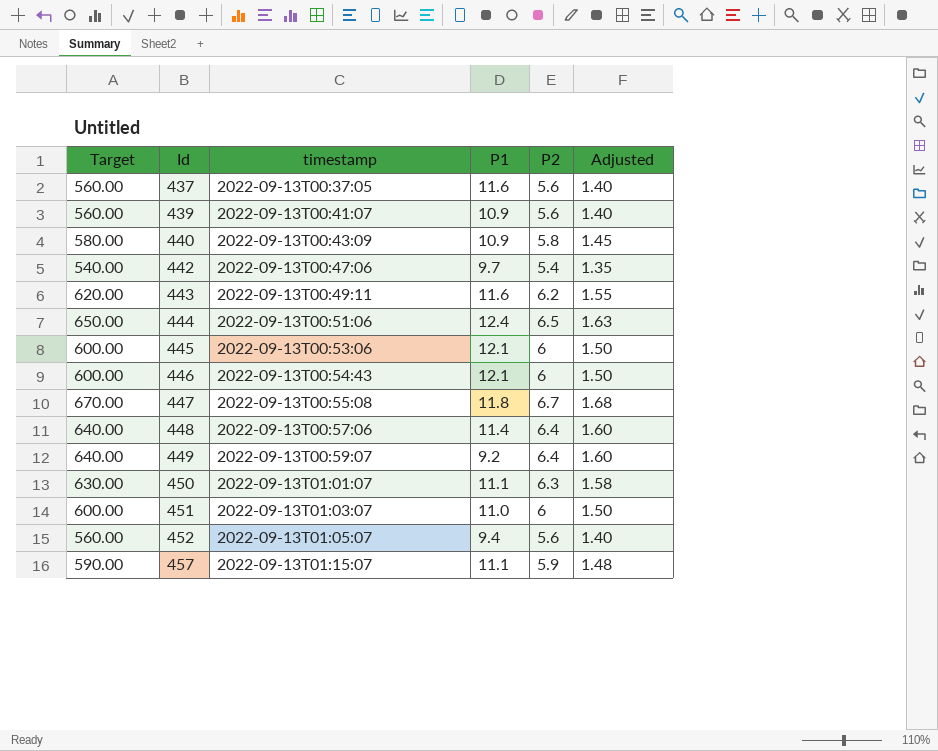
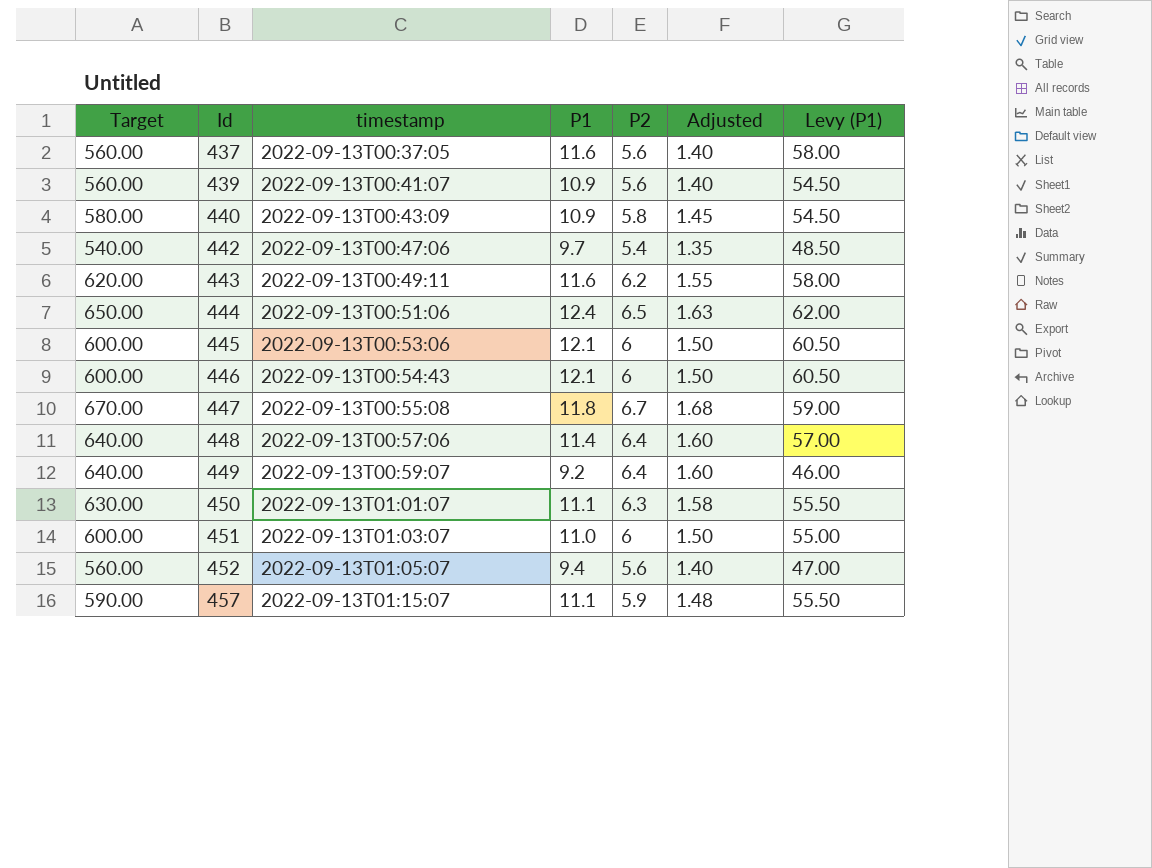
column Levy (P1) | formula: none -> [P1] * 5

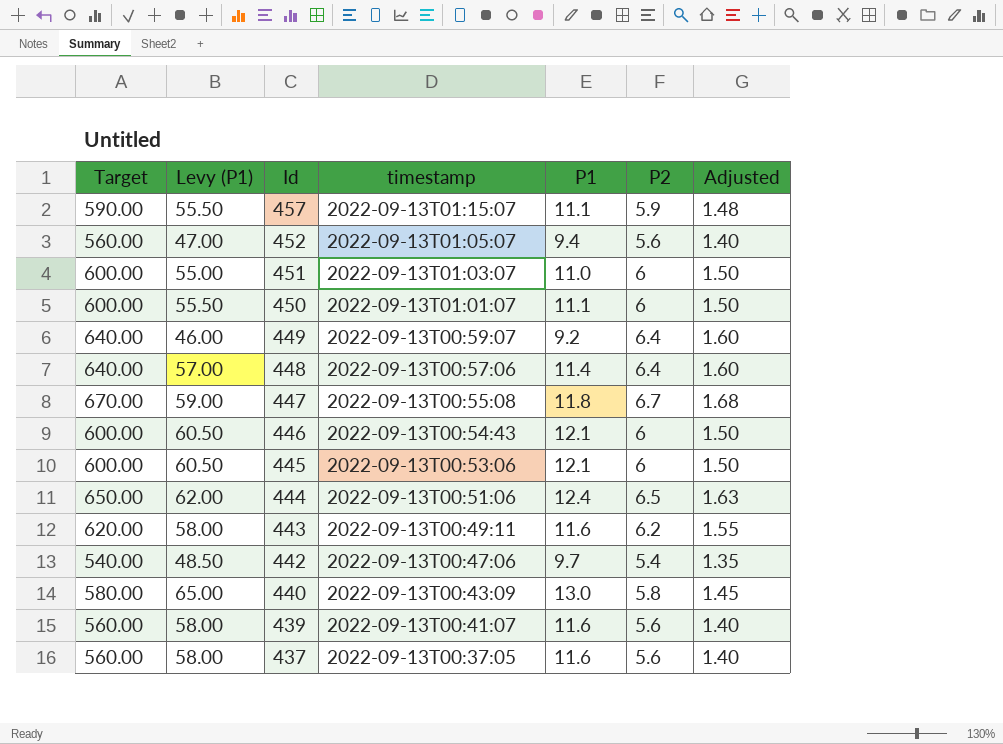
row order: Id ascending -> Id descending
column Levy (P1) | position: 7 -> 2
450 | Target: 630.00 -> 600.00
450 | P2: 6.3 -> 6
450 | Adjusted: 1.58 -> 1.50
440 | Levy (P1): 54.50 -> 65.00
440 | P1: 10.9 -> 13.0
439 | Levy (P1): 54.50 -> 58.00
439 | P1: 10.9 -> 11.6

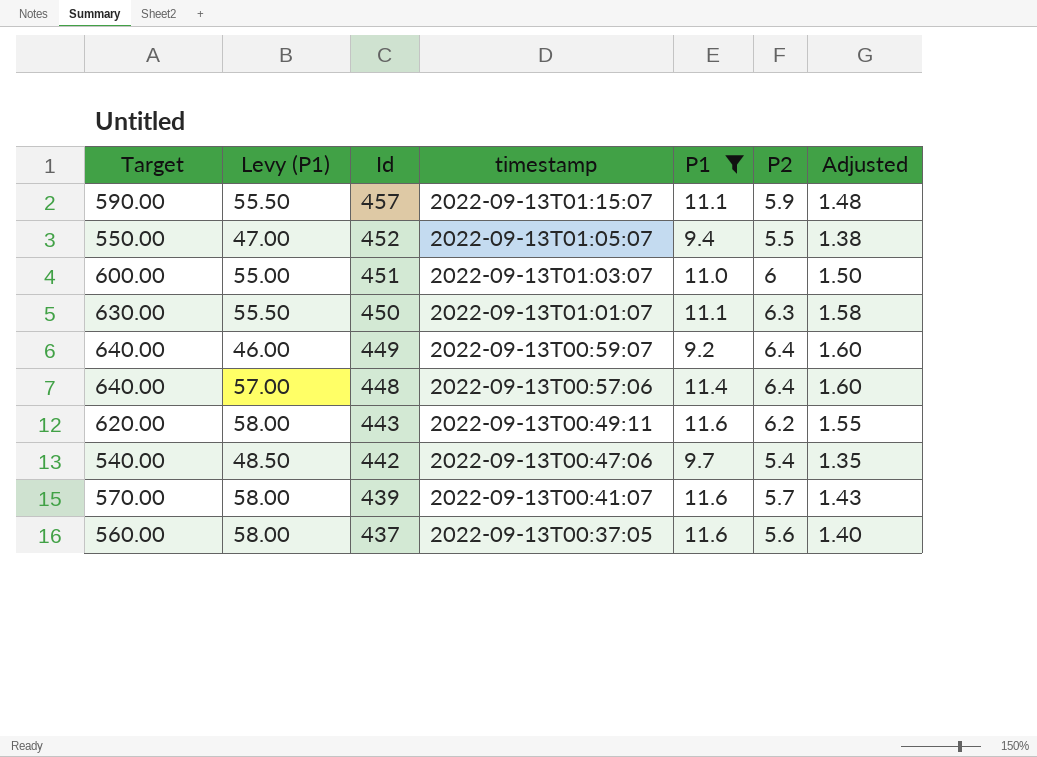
filter: none -> P1 <= 11.6
452 | Target: 560.00 -> 550.00
452 | P2: 5.6 -> 5.5
452 | Adjusted: 1.40 -> 1.38
450 | Target: 600.00 -> 630.00
450 | P2: 6 -> 6.3
450 | Adjusted: 1.50 -> 1.58
439 | Target: 560.00 -> 570.00
439 | P2: 5.6 -> 5.7
439 | Adjusted: 1.40 -> 1.43

